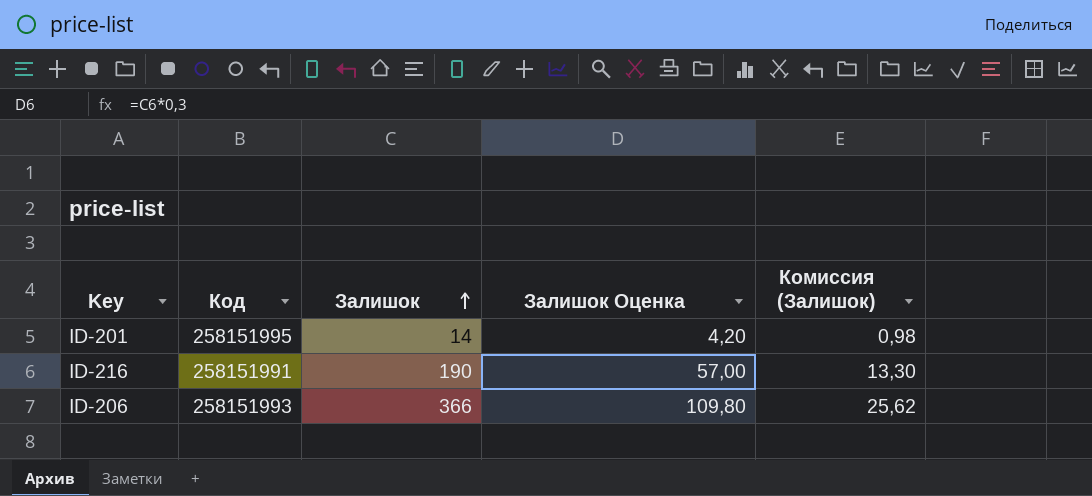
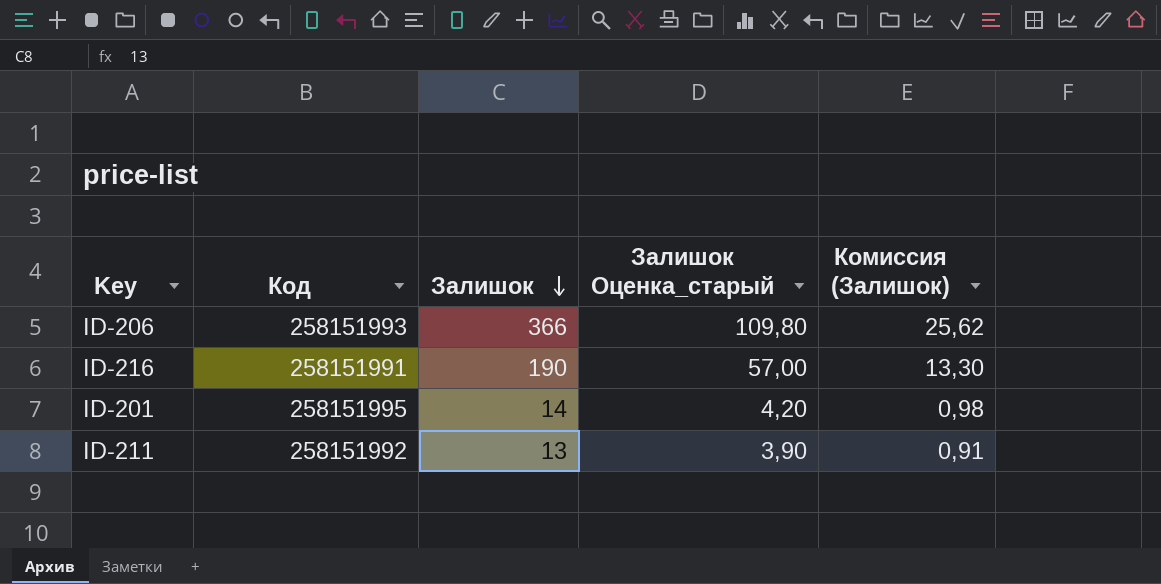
row order: Залишок ascending -> Залишок descending
column name: Залишок Оценка -> Залишок Оценка_старый
row ID-211: none -> 258151992 | 13 | 3,90 | 0,91

